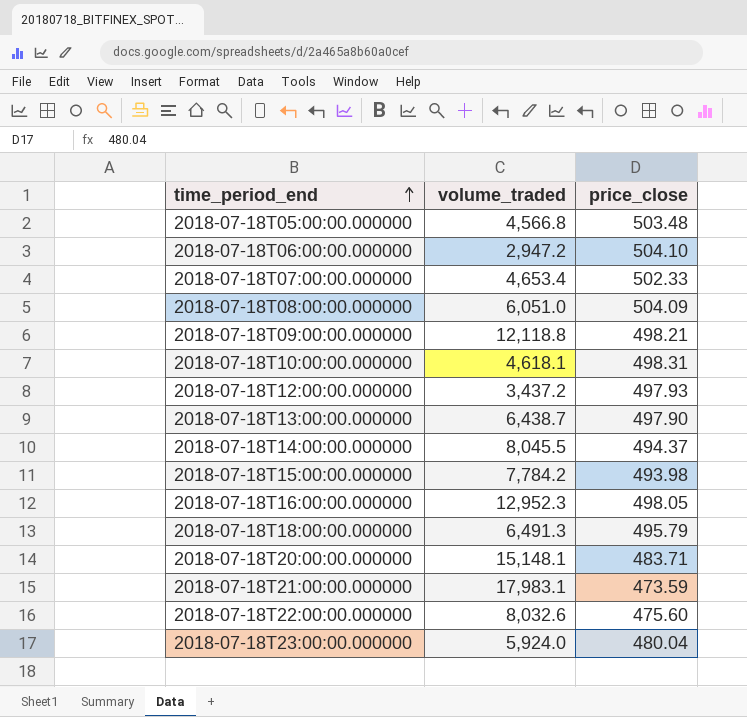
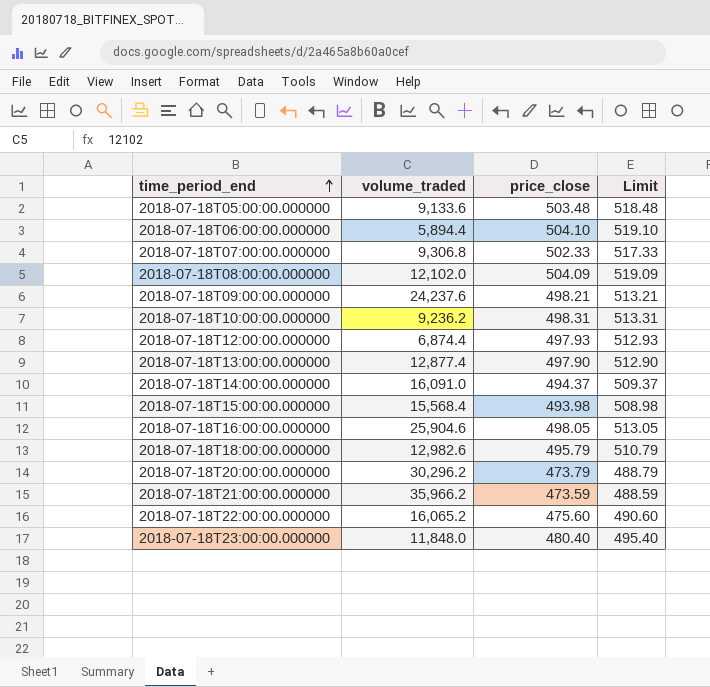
column Limit | formula: none -> [price_close] + 15
2018-07-18T05:00:00.000000 | volume_traded: 4,566.8 -> 9,133.6
2018-07-18T06:00:00.000000 | volume_traded: 2,947.2 -> 5,894.4
2018-07-18T07:00:00.000000 | volume_traded: 4,653.4 -> 9,306.8
2018-07-18T08:00:00.000000 | volume_traded: 6,051.0 -> 12,102.0
2018-07-18T09:00:00.000000 | volume_traded: 12,118.8 -> 24,237.6
2018-07-18T10:00:00.000000 | volume_traded: 4,618.1 -> 9,236.2
2018-07-18T12:00:00.000000 | volume_traded: 3,437.2 -> 6,874.4
2018-07-18T13:00:00.000000 | volume_traded: 6,438.7 -> 12,877.4
2018-07-18T14:00:00.000000 | volume_traded: 8,045.5 -> 16,091.0
2018-07-18T15:00:00.000000 | volume_traded: 7,784.2 -> 15,568.4
2018-07-18T16:00:00.000000 | volume_traded: 12,952.3 -> 25,904.6
2018-07-18T18:00:00.000000 | volume_traded: 6,491.3 -> 12,982.6
2018-07-18T20:00:00.000000 | volume_traded: 15,148.1 -> 30,296.2
2018-07-18T20:00:00.000000 | price_close: 483.71 -> 473.79
2018-07-18T21:00:00.000000 | volume_traded: 17,983.1 -> 35,966.2
2018-07-18T22:00:00.000000 | volume_traded: 8,032.6 -> 16,065.2
2018-07-18T23:00:00.000000 | volume_traded: 5,924.0 -> 11,848.0
2018-07-18T23:00:00.000000 | price_close: 480.04 -> 480.40

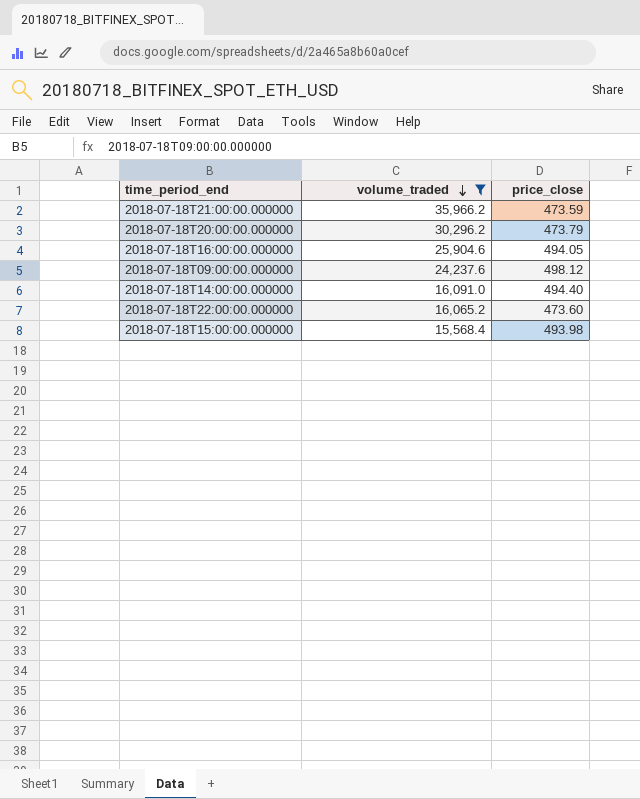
filter: none -> volume_traded >= 15,568.4
row order: time_period_end ascending -> volume_traded descending
column Limit | formula: [price_close] + 15 -> none
2018-07-18T16:00:00.000000 | price_close: 498.05 -> 494.05
2018-07-18T09:00:00.000000 | price_close: 498.21 -> 498.12
2018-07-18T14:00:00.000000 | price_close: 494.37 -> 494.40
2018-07-18T22:00:00.000000 | price_close: 475.60 -> 473.60

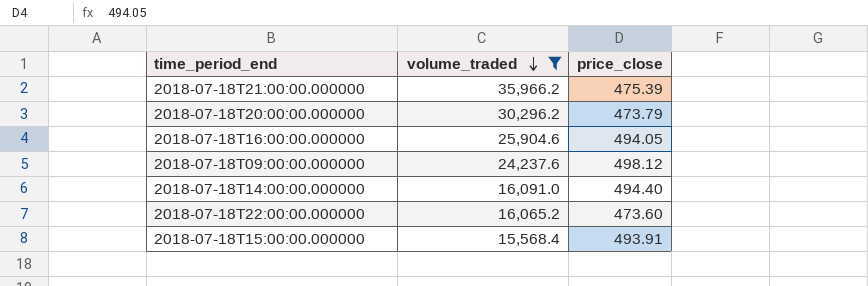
2018-07-18T21:00:00.000000 | price_close: 473.59 -> 475.39
2018-07-18T15:00:00.000000 | price_close: 493.98 -> 493.91

